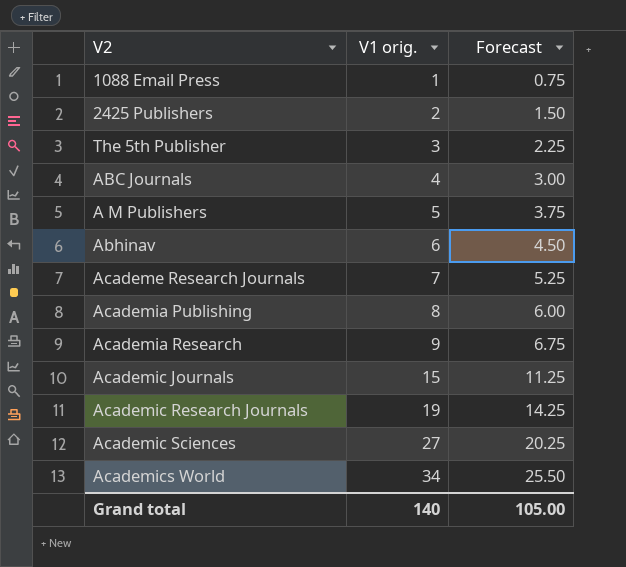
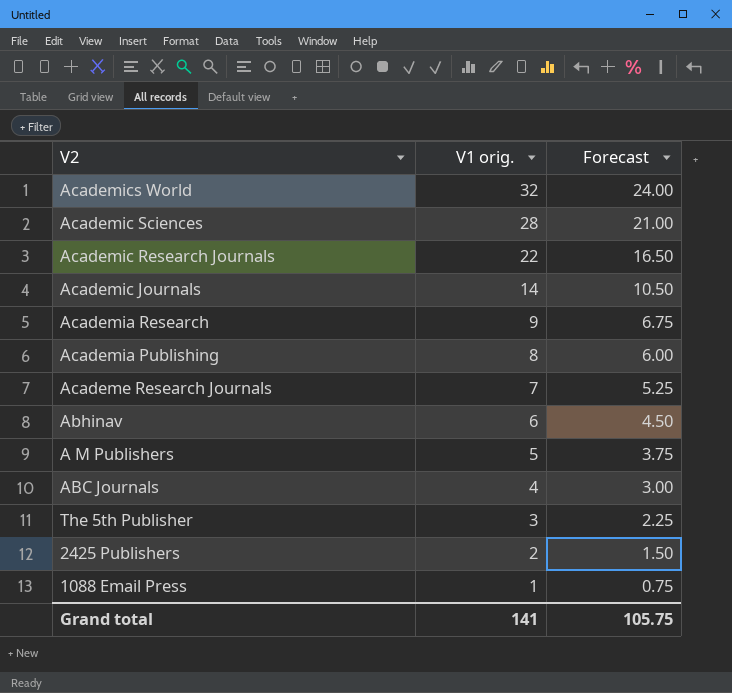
row order: V1 orig. ascending -> V1 orig. descending
Academics World | V1 orig.: 34 -> 32
Academics World | Forecast: 25.50 -> 24.00
Academic Sciences | V1 orig.: 27 -> 28
Academic Sciences | Forecast: 20.25 -> 21.00
Academic Research Journals | V1 orig.: 19 -> 22
Academic Research Journals | Forecast: 14.25 -> 16.50
Academic Journals | V1 orig.: 15 -> 14
Academic Journals | Forecast: 11.25 -> 10.50
Grand total | V1 orig.: 140 -> 141
Grand total | Forecast: 105.00 -> 105.75

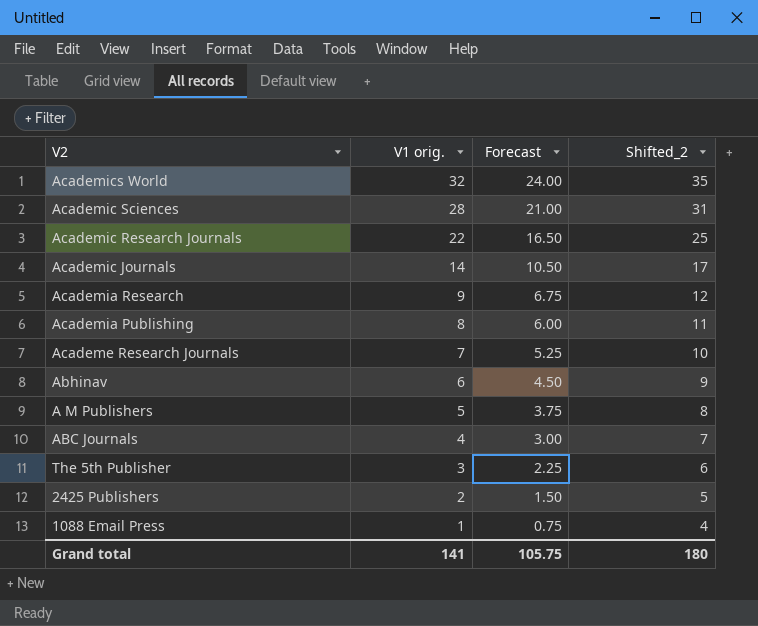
column Shifted_2 | formula: none -> [V1 orig.] + 3

